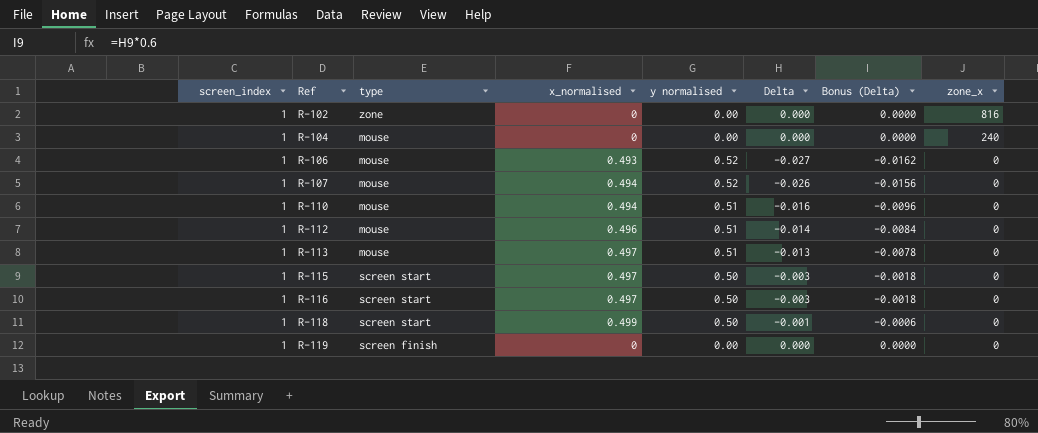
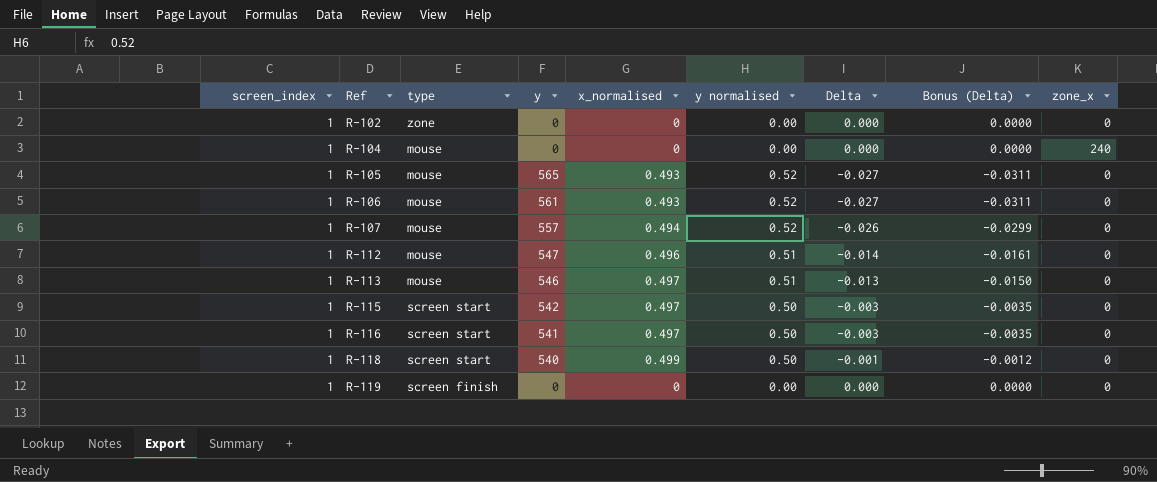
column y | position: none -> 4
column Bonus (Delta) | formula: [Delta] * 0.6 -> [Delta] * 1.15
row R-110: 1 | mouse | 0.494 | 0.51 | -0.016 | -0.0096 | 0 -> none
R-102 | zone_x: 816 -> 0
row R-105: none -> 1 | mouse | 565 | 0.493 | 0.52 | -0.027 | -0.0311 | 0

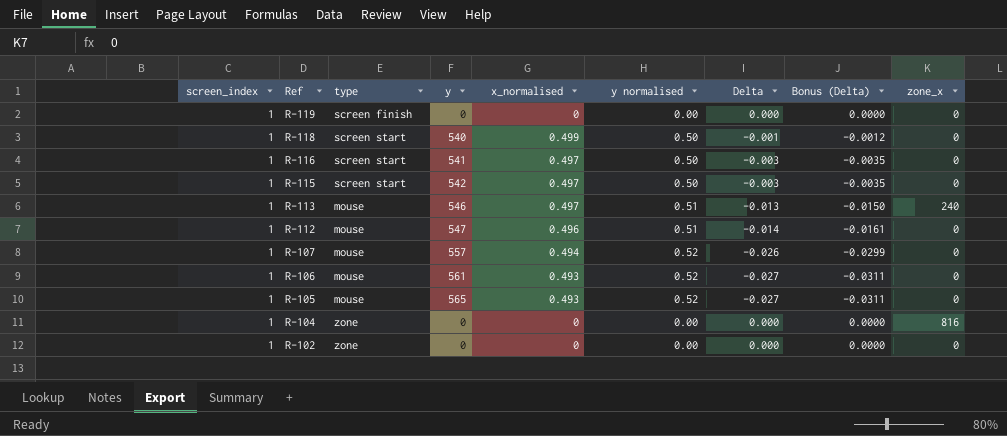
row order: Ref ascending -> Ref descending
R-113 | zone_x: 0 -> 240
R-104 | type: mouse -> zone
R-104 | zone_x: 240 -> 816

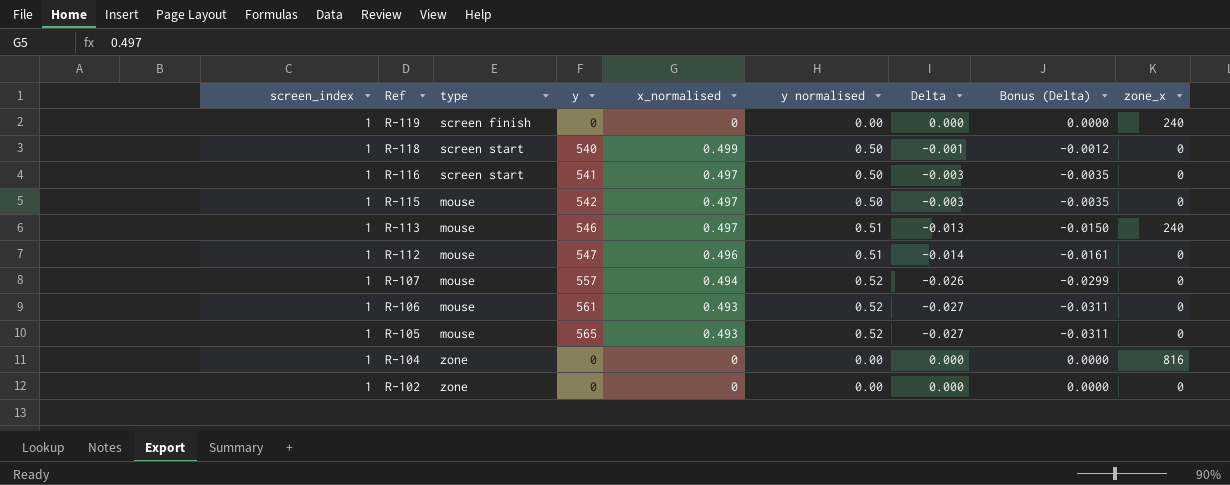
R-119 | zone_x: 0 -> 240
R-115 | type: screen start -> mouse

